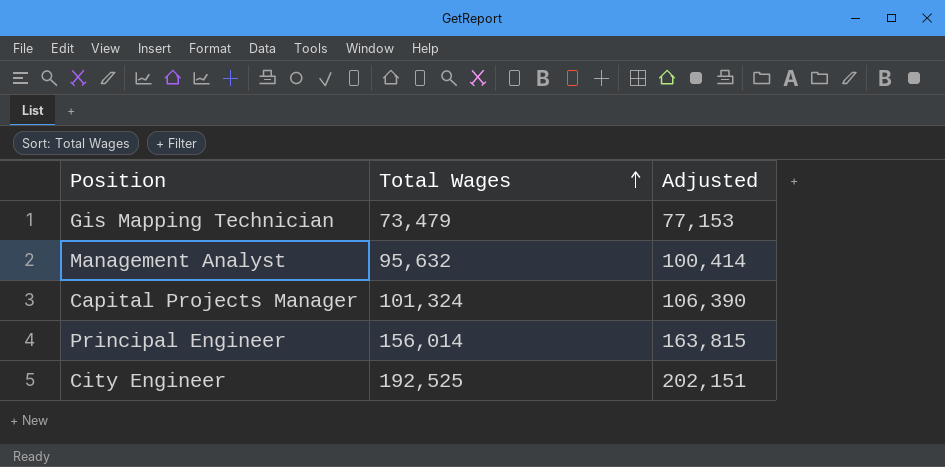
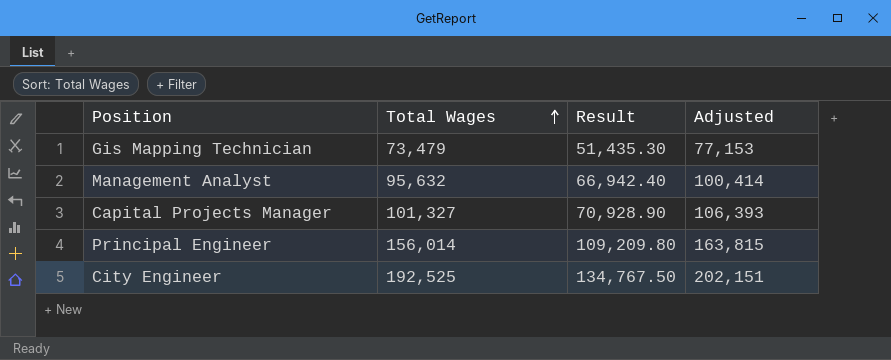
column Result | formula: none -> [Total Wages] * 0.7
Capital Projects Manager | Total Wages: 101,324 -> 101,327
Capital Projects Manager | Adjusted: 106,390 -> 106,393

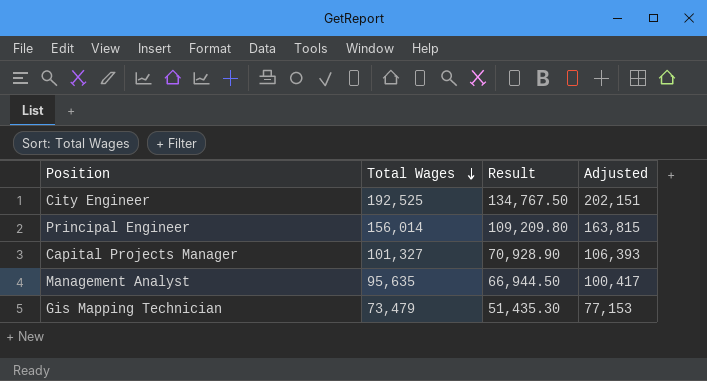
row order: Total Wages ascending -> Total Wages descending
Management Analyst | Total Wages: 95,632 -> 95,635
Management Analyst | Result: 66,942.40 -> 66,944.50
Management Analyst | Adjusted: 100,414 -> 100,417

